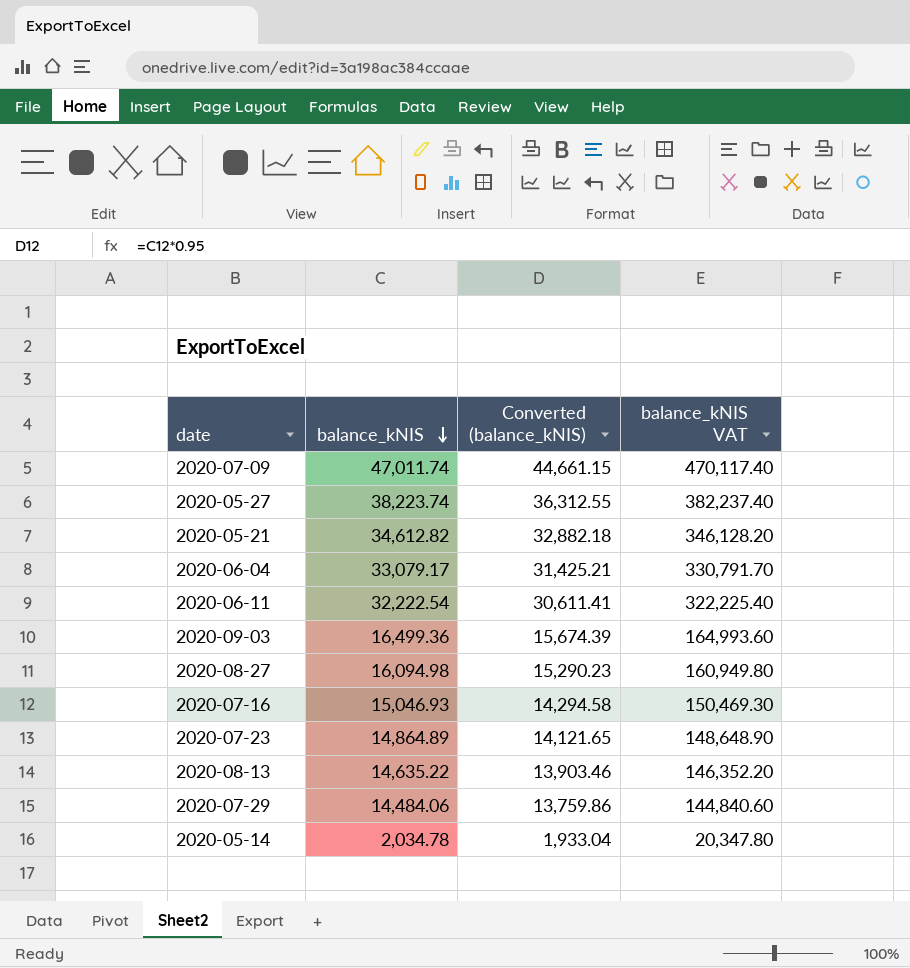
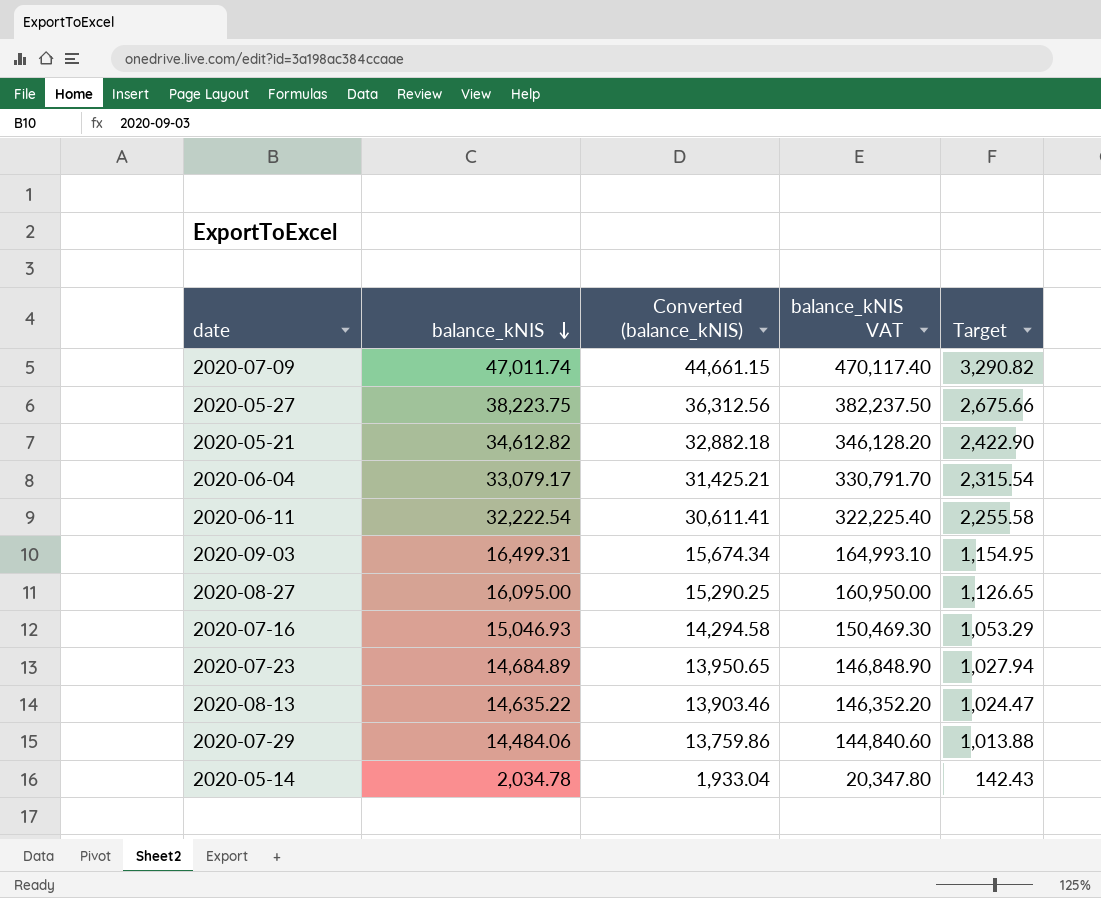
column Target | formula: none -> [balance_kNIS] * 0.07
2020-05-27 | balance_kNIS: 38,223.74 -> 38,223.75
2020-05-27 | Converted (balance_kNIS): 36,312.55 -> 36,312.56
2020-05-27 | balance_kNIS VAT: 382,237.40 -> 382,237.50
2020-09-03 | balance_kNIS: 16,499.36 -> 16,499.31
2020-09-03 | Converted (balance_kNIS): 15,674.39 -> 15,674.34
2020-09-03 | balance_kNIS VAT: 164,993.60 -> 164,993.10
2020-08-27 | balance_kNIS: 16,094.98 -> 16,095.00
2020-08-27 | Converted (balance_kNIS): 15,290.23 -> 15,290.25
2020-08-27 | balance_kNIS VAT: 160,949.80 -> 160,950.00
2020-07-23 | balance_kNIS: 14,864.89 -> 14,684.89
2020-07-23 | Converted (balance_kNIS): 14,121.65 -> 13,950.65
2020-07-23 | balance_kNIS VAT: 148,648.90 -> 146,848.90

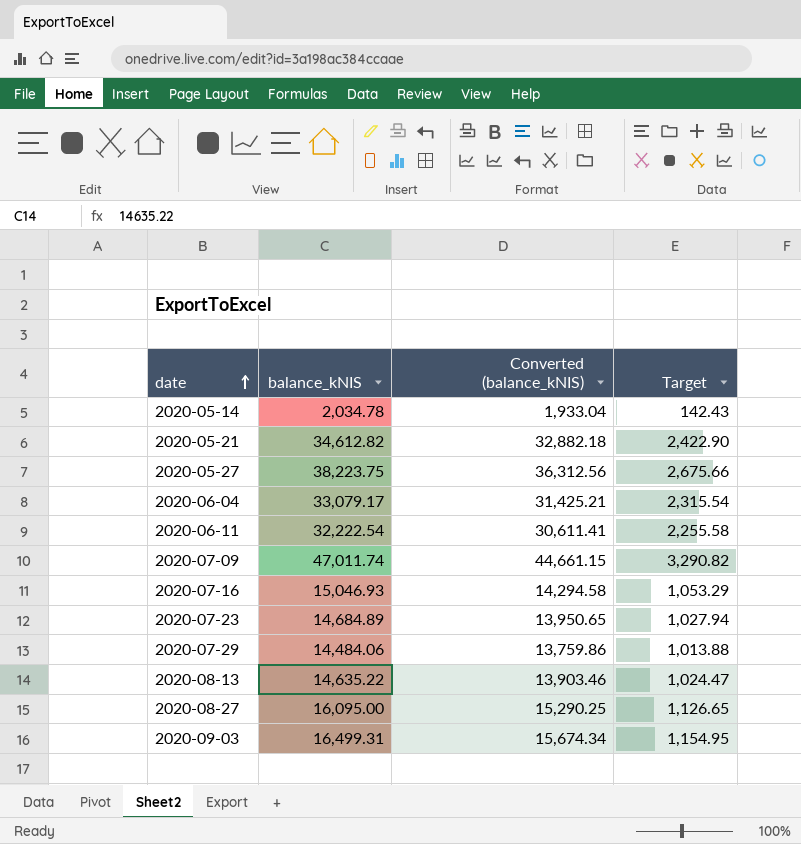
row order: balance_kNIS descending -> date ascending
column balance_kNIS VAT | formula: [balance_kNIS] * 10 -> none

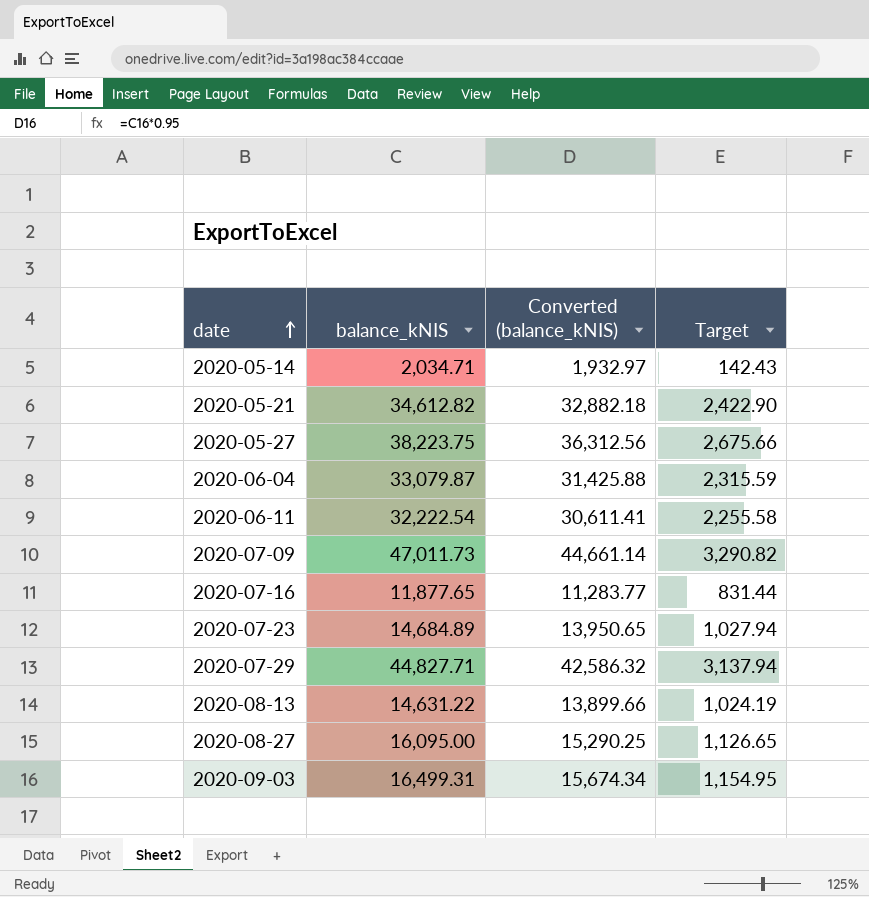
2020-05-14 | balance_kNIS: 2,034.78 -> 2,034.71
2020-05-14 | Converted (balance_kNIS): 1,933.04 -> 1,932.97
2020-06-04 | balance_kNIS: 33,079.17 -> 33,079.87
2020-06-04 | Converted (balance_kNIS): 31,425.21 -> 31,425.88
2020-06-04 | Target: 2,315.54 -> 2,315.59
2020-07-09 | balance_kNIS: 47,011.74 -> 47,011.73
2020-07-09 | Converted (balance_kNIS): 44,661.15 -> 44,661.14
2020-07-16 | balance_kNIS: 15,046.93 -> 11,877.65
2020-07-16 | Converted (balance_kNIS): 14,294.58 -> 11,283.77
2020-07-16 | Target: 1,053.29 -> 831.44
2020-07-29 | balance_kNIS: 14,484.06 -> 44,827.71
2020-07-29 | Converted (balance_kNIS): 13,759.86 -> 42,586.32
2020-07-29 | Target: 1,013.88 -> 3,137.94
2020-08-13 | balance_kNIS: 14,635.22 -> 14,631.22
2020-08-13 | Converted (balance_kNIS): 13,903.46 -> 13,899.66
2020-08-13 | Target: 1,024.47 -> 1,024.19

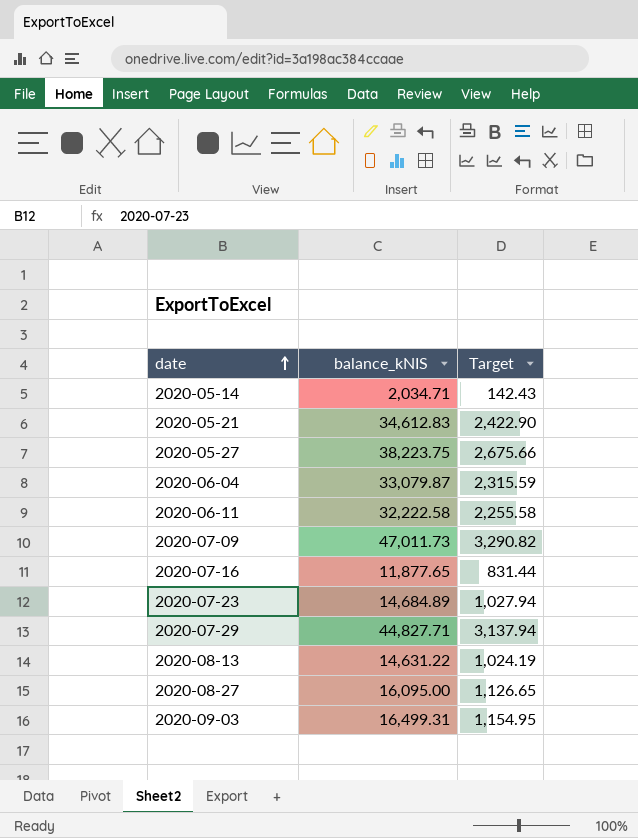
column Converted (balance_kNIS) | formula: [balance_kNIS] * 0.95 -> none
2020-05-21 | balance_kNIS: 34,612.82 -> 34,612.83
2020-06-11 | balance_kNIS: 32,222.54 -> 32,222.58

